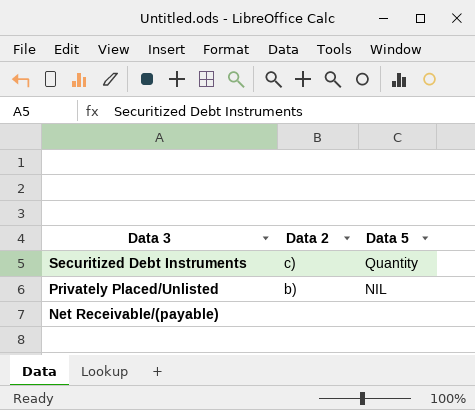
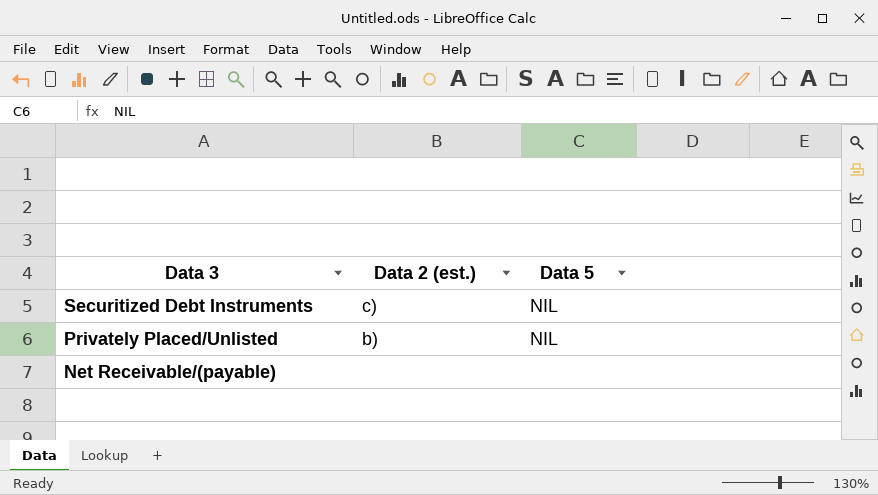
column name: Data 2 -> Data 2 (est.)
Securitized Debt Instruments | Data 5: Quantity -> NIL

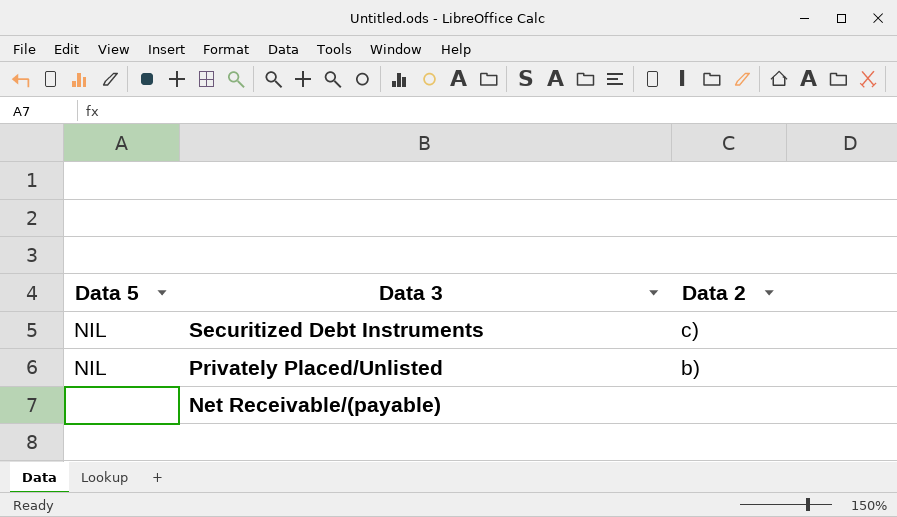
column Data 5 | position: 3 -> 1
column name: Data 2 (est.) -> Data 2

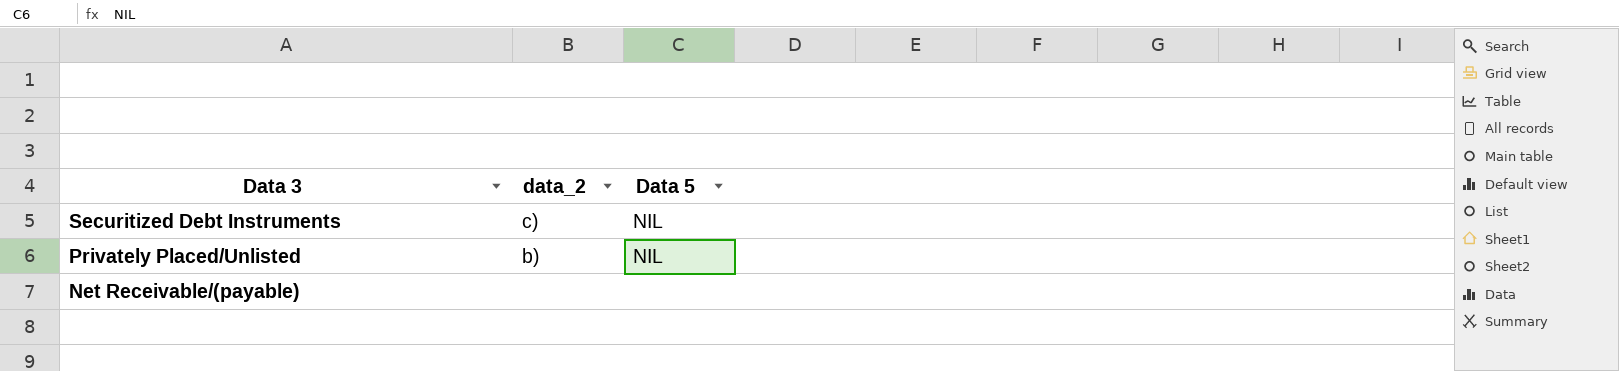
column name: Data 2 -> data_2
column Data 5 | position: 1 -> 3

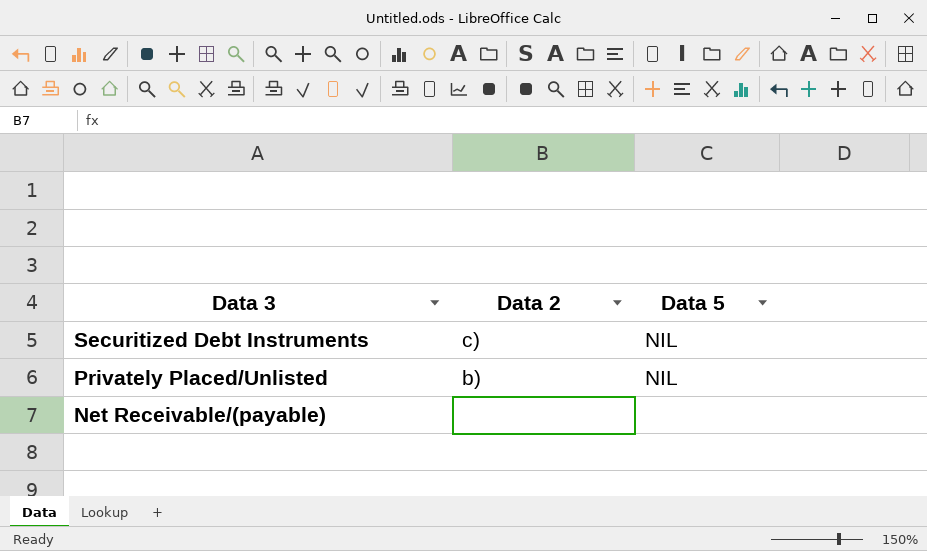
column name: data_2 -> Data 2

